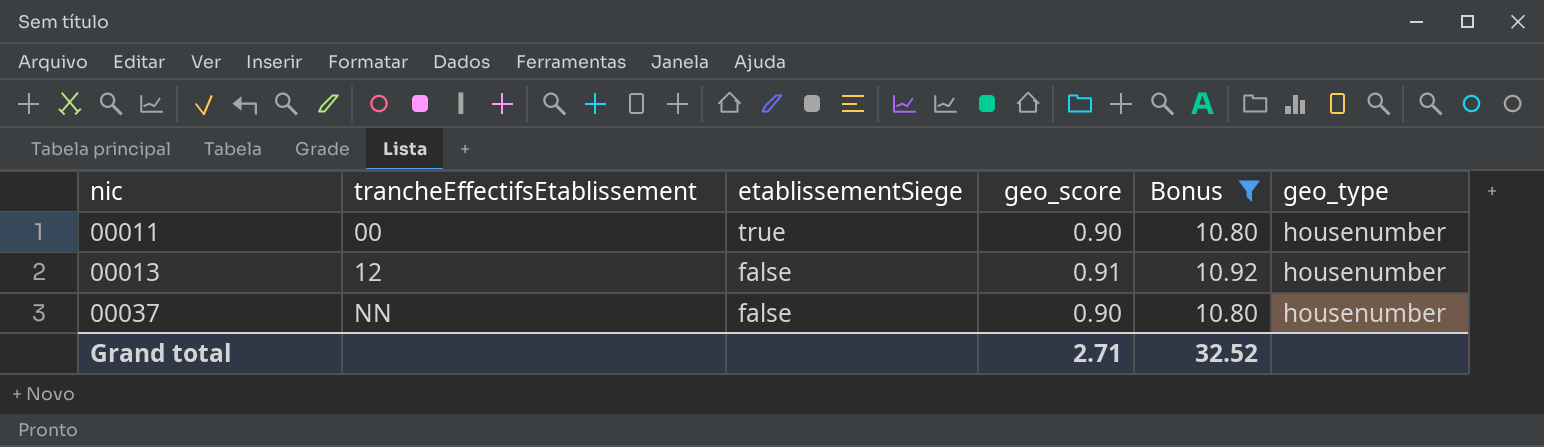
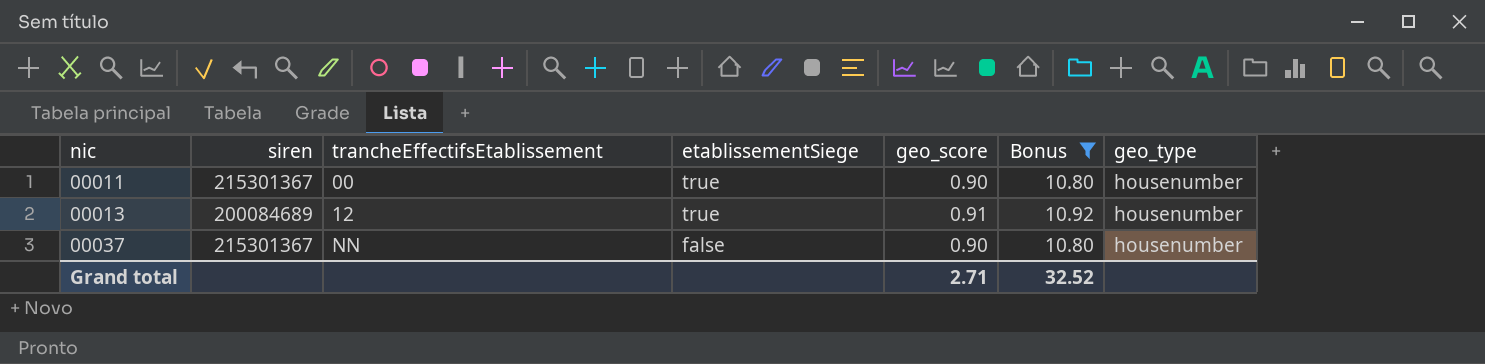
column siren | position: none -> 2
00013 | etablissementSiege: false -> true

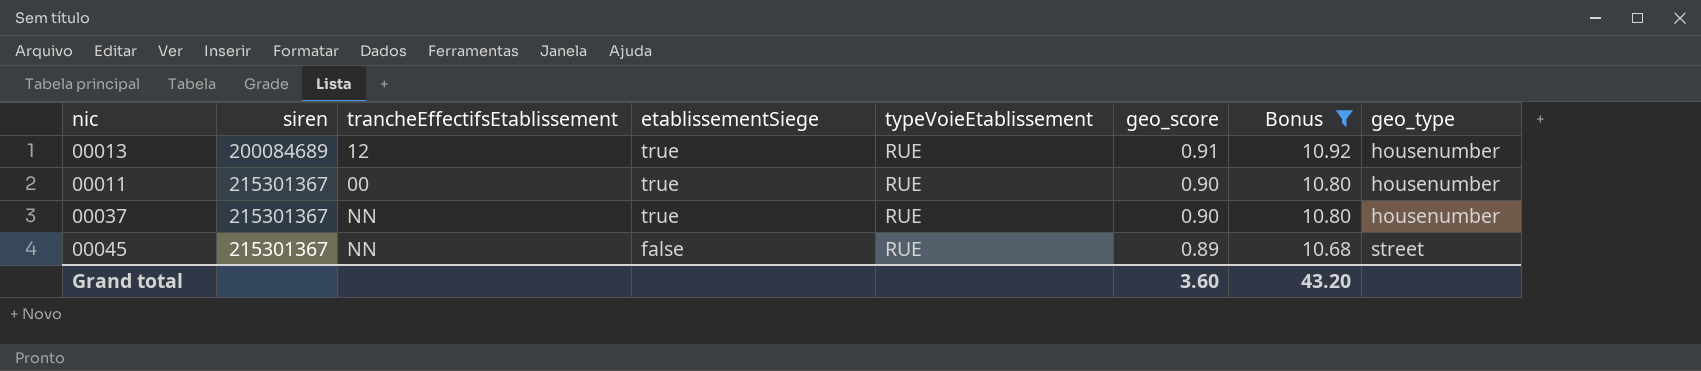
row order: nic ascending -> siren ascending
column typeVoieEtablissement | position: none -> 5
00037 | etablissementSiege: false -> true
row 00045: none -> 215301367 | NN | false | RUE | 0.89 | 10.68 | street
Grand total | geo_score: 2.71 -> 3.60
Grand total | Bonus: 32.52 -> 43.20

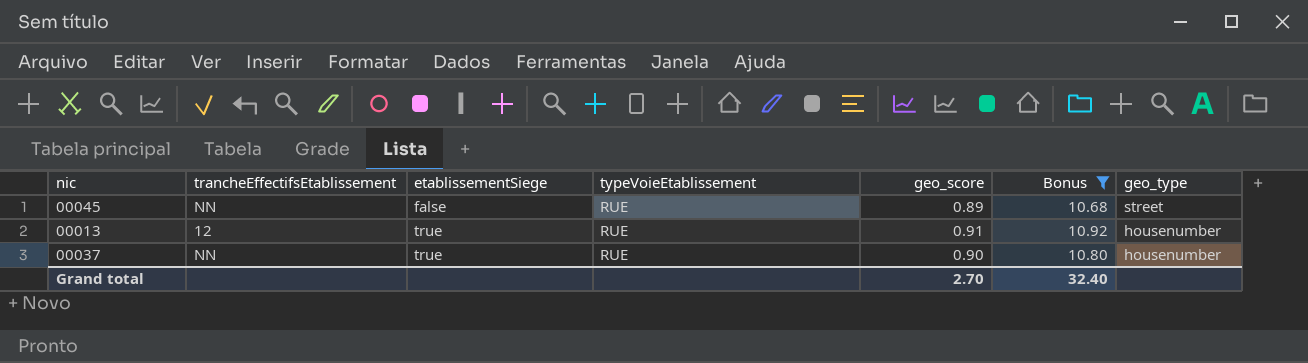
row order: siren ascending -> etablissementSiege ascending
column siren | position: 2 -> none
row 00011: 215301367 | 00 | true | RUE | 0.90 | 10.80 | housenumber -> none
Grand total | geo_score: 3.60 -> 2.70
Grand total | Bonus: 43.20 -> 32.40

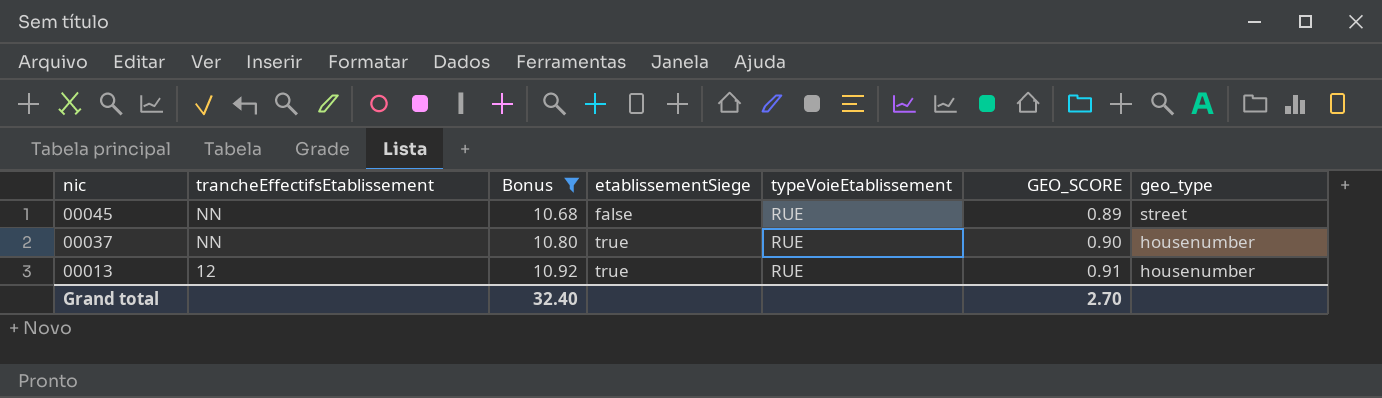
row order: etablissementSiege ascending -> nic descending
column Bonus | position: 6 -> 3
column name: geo_score -> GEO_SCORE

